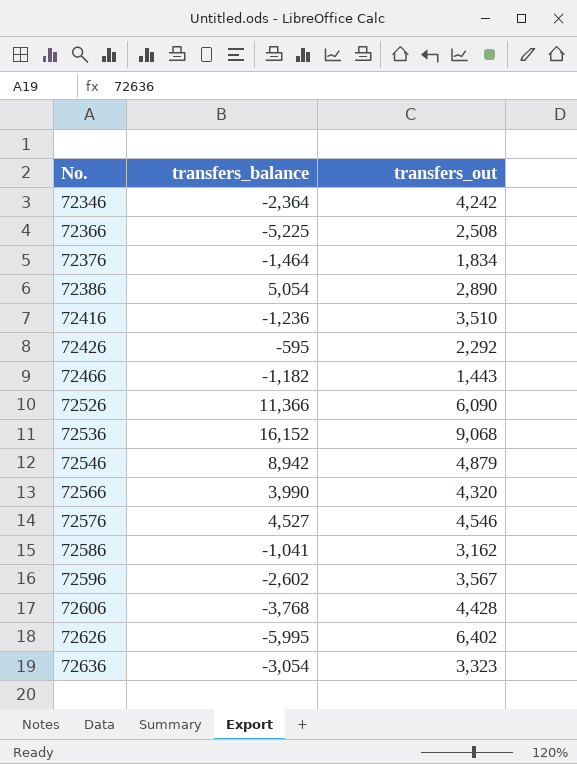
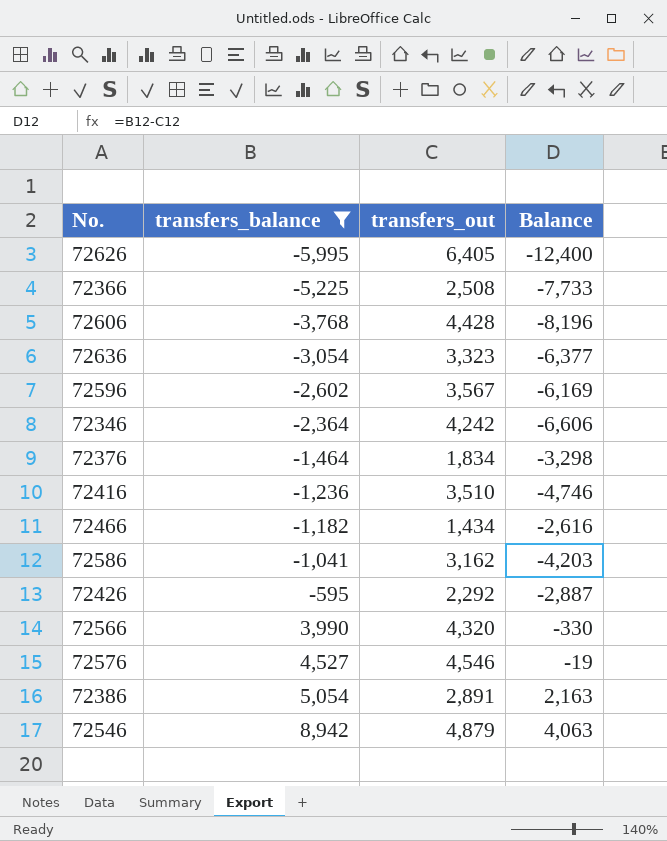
filter: none -> transfers_balance <= 8,942
row order: No. ascending -> transfers_balance ascending
column Balance | formula: none -> [transfers_balance] - [transfers_out]
72626 | transfers_out: 6,402 -> 6,405
72466 | transfers_out: 1,443 -> 1,434
72386 | transfers_out: 2,890 -> 2,891

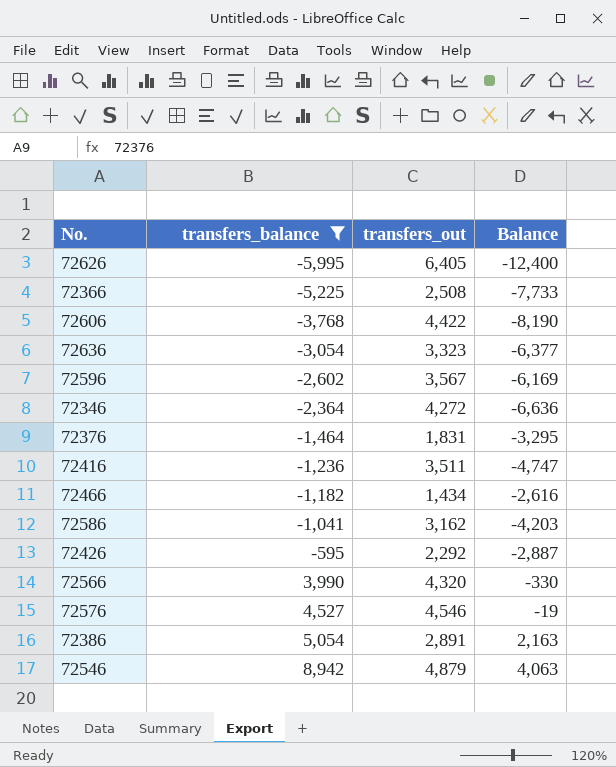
72606 | transfers_out: 4,428 -> 4,422
72606 | Balance: -8,196 -> -8,190
72346 | transfers_out: 4,242 -> 4,272
72346 | Balance: -6,606 -> -6,636
72376 | transfers_out: 1,834 -> 1,831
72376 | Balance: -3,298 -> -3,295
72416 | transfers_out: 3,510 -> 3,511
72416 | Balance: -4,746 -> -4,747

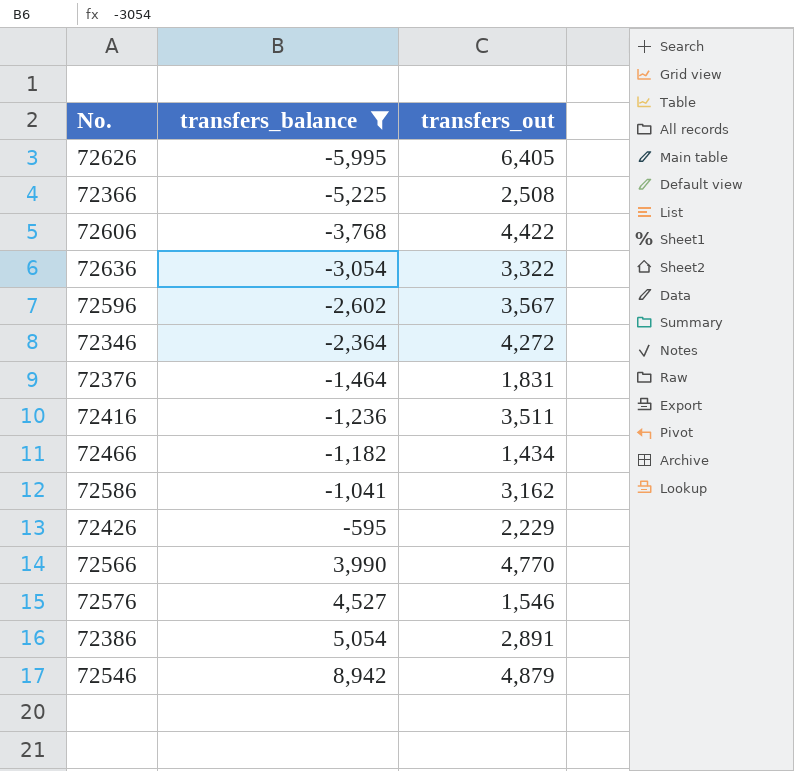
column Balance | formula: [transfers_balance] - [transfers_out] -> none
72636 | transfers_out: 3,323 -> 3,322
72426 | transfers_out: 2,292 -> 2,229
72566 | transfers_out: 4,320 -> 4,770
72576 | transfers_out: 4,546 -> 1,546

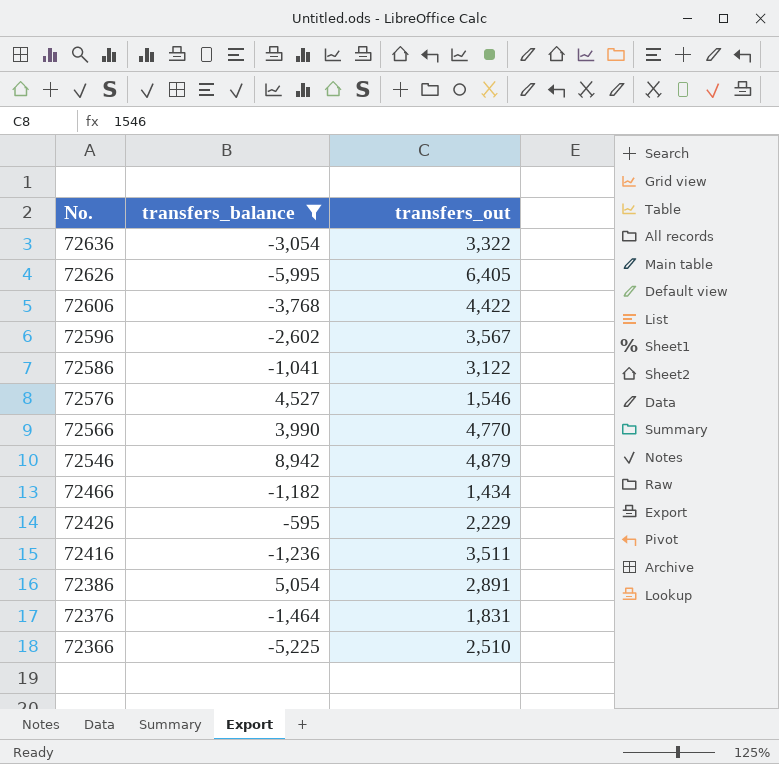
row order: transfers_balance ascending -> No. descending
row 72346: -2,364 | 4,272 -> none
72586 | transfers_out: 3,162 -> 3,122
72366 | transfers_out: 2,508 -> 2,510

